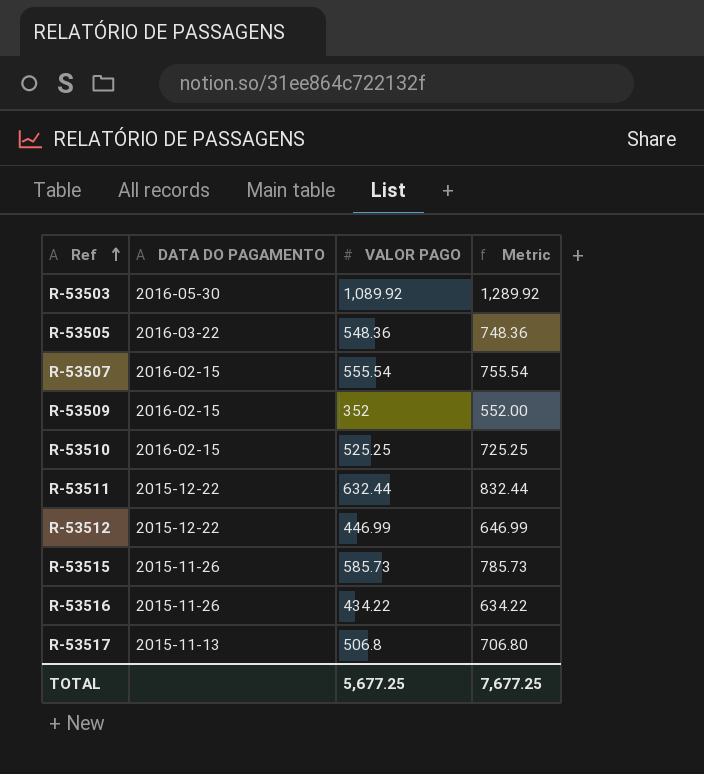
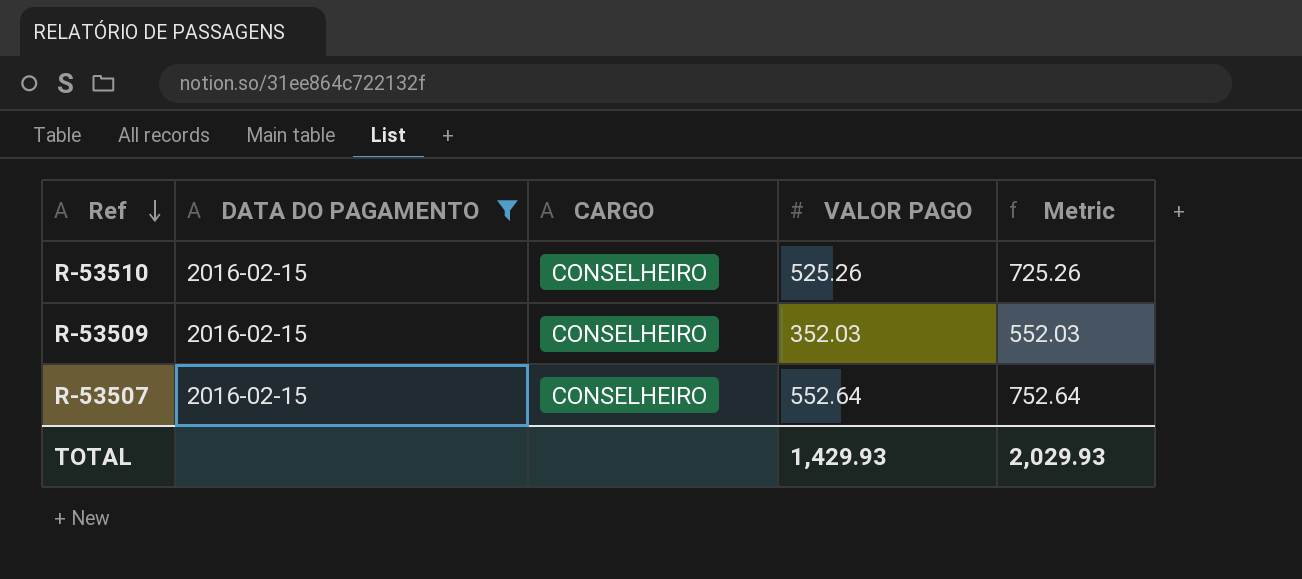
filter: none -> DATA DO PAGAMENTO = 2016-02-15
row order: Ref ascending -> Ref descending
column CARGO | position: none -> 3
R-53510 | VALOR PAGO: 525.25 -> 525.26
R-53510 | Metric: 725.25 -> 725.26
R-53509 | VALOR PAGO: 352 -> 352.03
R-53509 | Metric: 552.00 -> 552.03
R-53507 | VALOR PAGO: 555.54 -> 552.64
R-53507 | Metric: 755.54 -> 752.64
TOTAL | VALOR PAGO: 5,677.25 -> 1,429.93
TOTAL | Metric: 7,677.25 -> 2,029.93

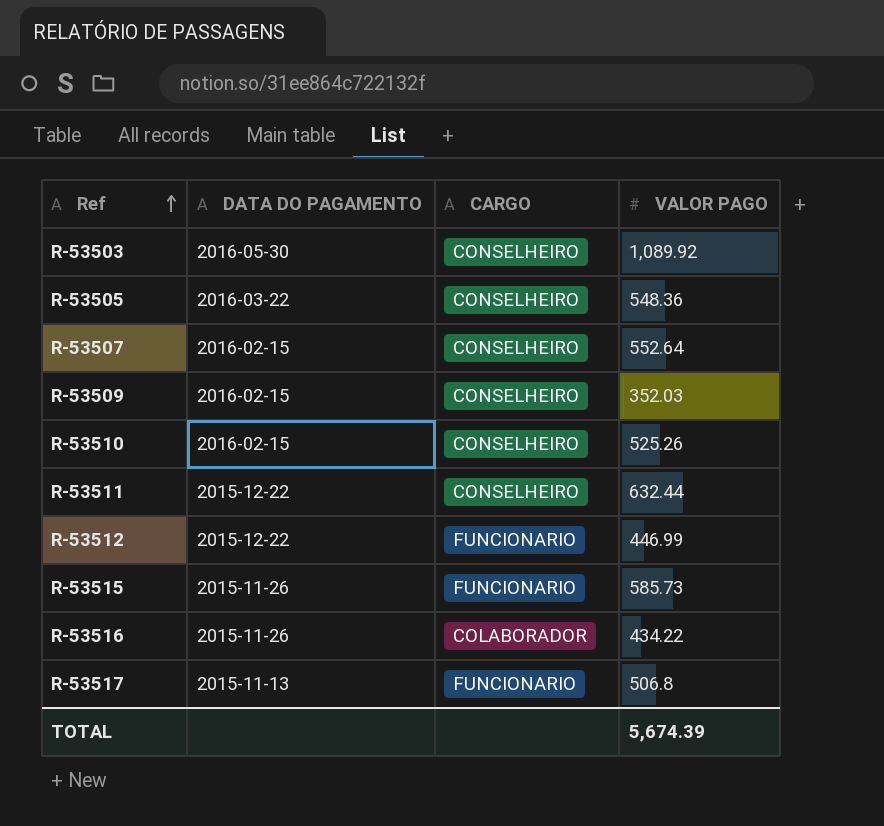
filter: DATA DO PAGAMENTO = 2016-02-15 -> none
row order: Ref descending -> Ref ascending
column Metric | formula: [VALOR PAGO] + 200 -> none
TOTAL | VALOR PAGO: 1,429.93 -> 5,674.39

